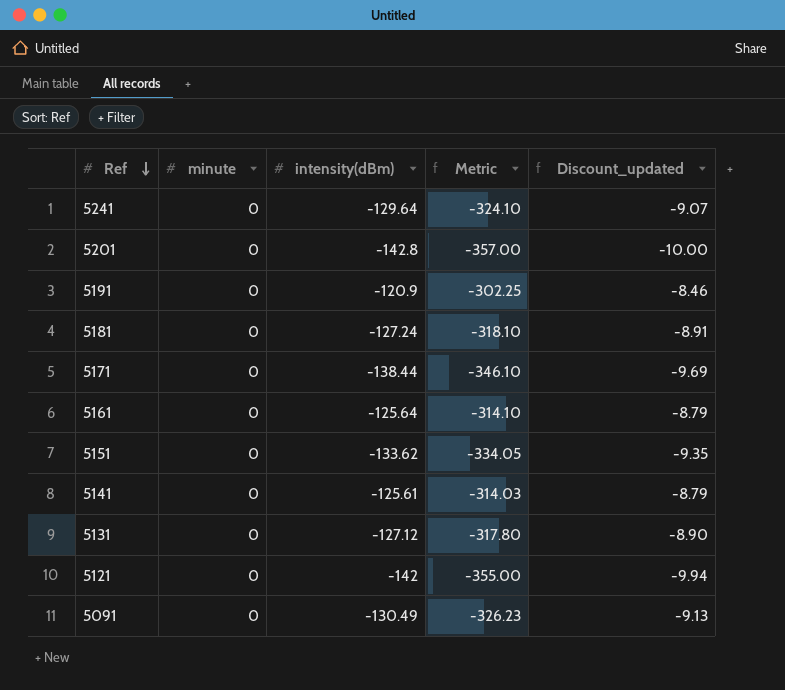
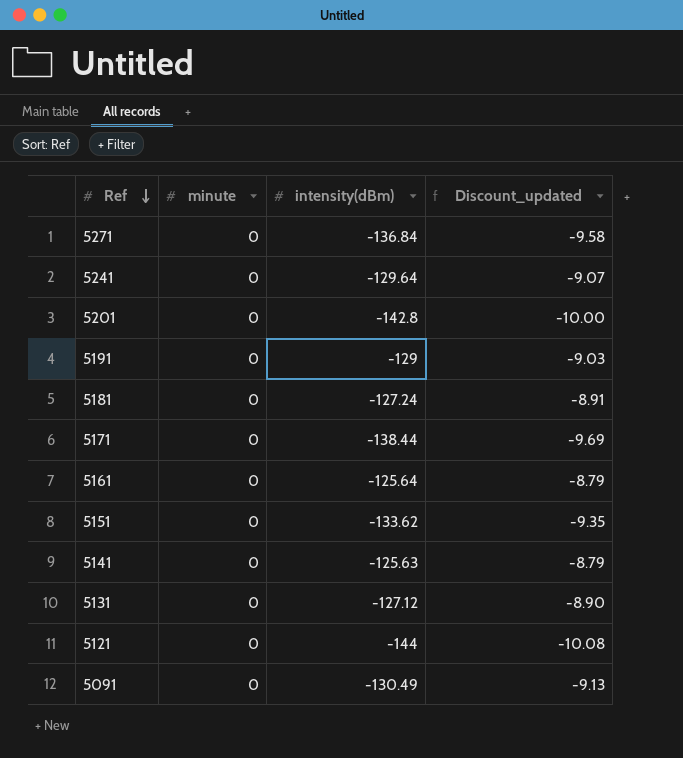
column Metric | formula: [intensity(dBm)] * 2.5 -> none
row 5271: none -> 0 | -136.84 | -9.58
5191 | intensity(dBm): -120.9 -> -129
5191 | Discount_updated: -8.46 -> -9.03
5141 | intensity(dBm): -125.61 -> -125.63
5121 | intensity(dBm): -142 -> -144
5121 | Discount_updated: -9.94 -> -10.08

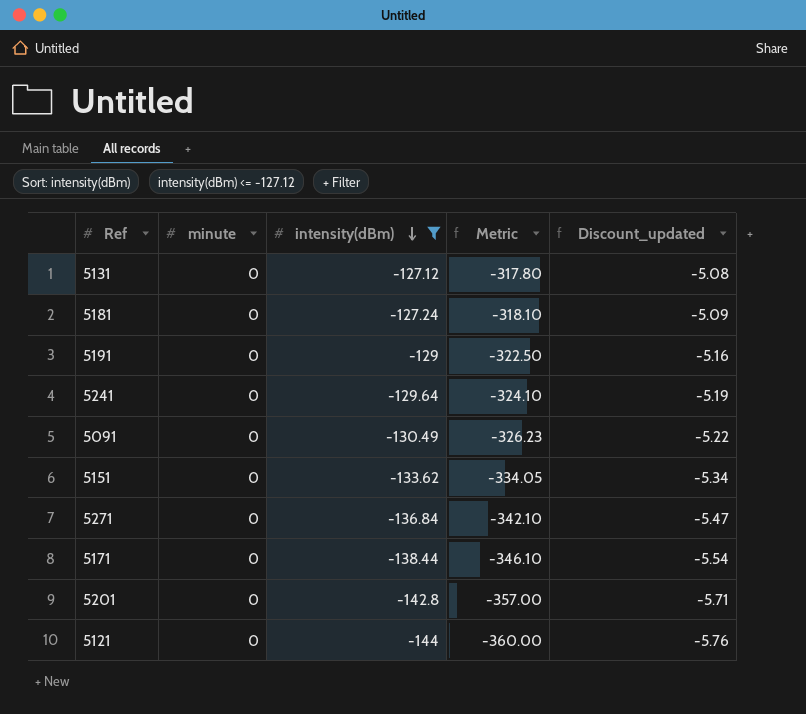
filter: none -> intensity(dBm) <= -127.12
row order: Ref descending -> intensity(dBm) descending
column Metric | formula: none -> [intensity(dBm)] * 2.5
column Discount_updated | formula: [intensity(dBm)] * 0.07 -> [intensity(dBm)] * 0.04

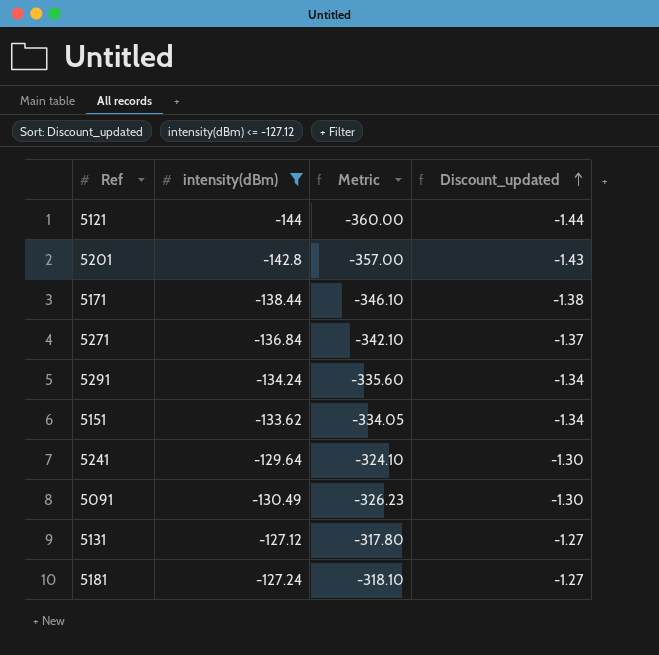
row order: intensity(dBm) descending -> Discount_updated ascending
column minute | position: 2 -> none
column Discount_updated | formula: [intensity(dBm)] * 0.04 -> [intensity(dBm)] * 0.01
row 5191: 0 | -129 | -322.50 | -5.16 -> none
row 5291: none -> -134.24 | -335.60 | -1.34

